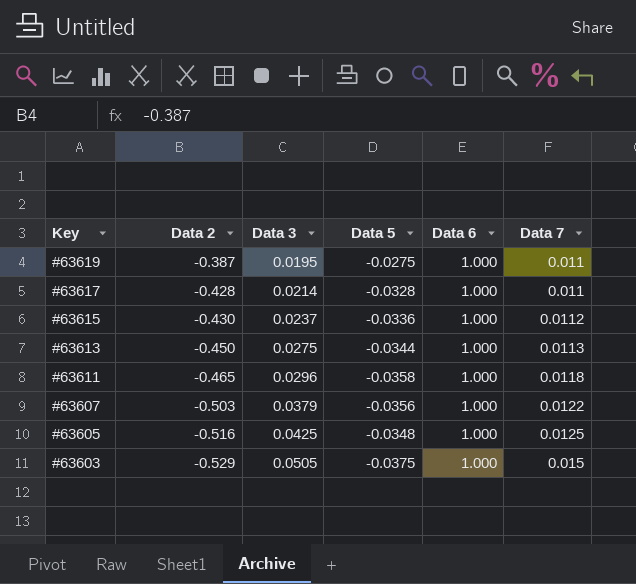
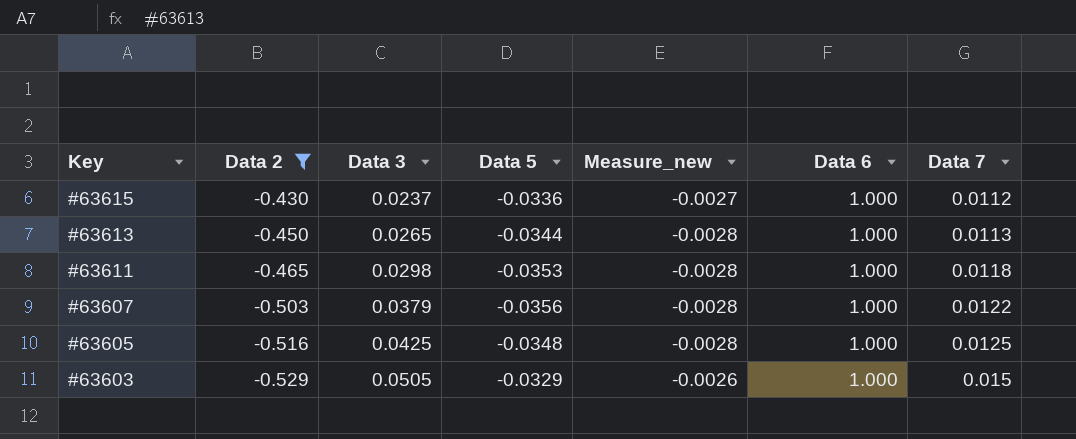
filter: none -> Data 2 <= -0.430
column Measure_new | formula: none -> [Data 5] * 0.08
#63613 | Data 3: 0.0275 -> 0.0265
#63611 | Data 3: 0.0296 -> 0.0298
#63611 | Data 5: -0.0358 -> -0.0353
#63603 | Data 5: -0.0375 -> -0.0329

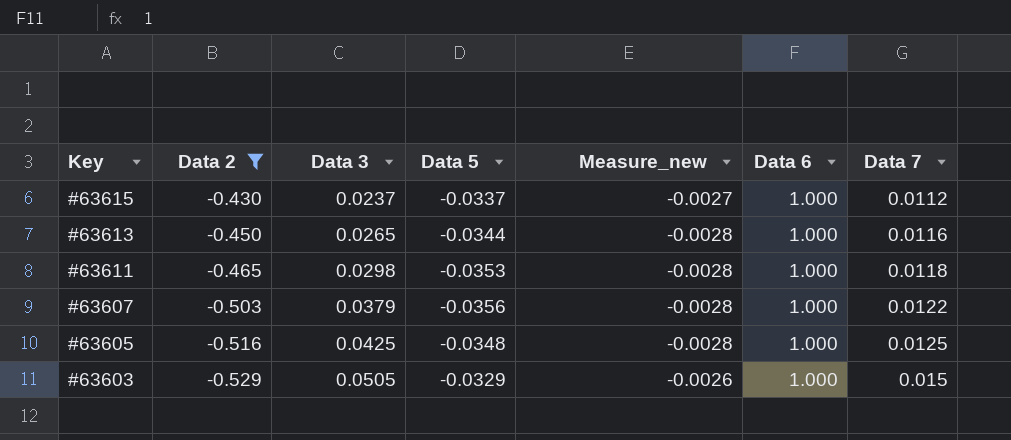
#63615 | Data 5: -0.0336 -> -0.0337
#63613 | Data 7: 0.0113 -> 0.0116

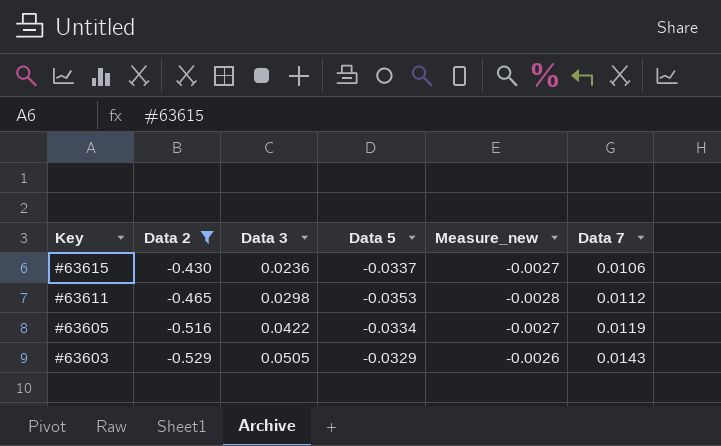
column Data 6 | position: 6 -> none
row #63613: -0.450 | 0.0265 | -0.0344 | -0.0028 | 1.000 | 0.0116 -> none
row #63607: -0.503 | 0.0379 | -0.0356 | -0.0028 | 1.000 | 0.0122 -> none
#63615 | Data 3: 0.0237 -> 0.0236
#63615 | Data 7: 0.0112 -> 0.0106
#63611 | Data 7: 0.0118 -> 0.0112
#63605 | Data 3: 0.0425 -> 0.0422
#63605 | Data 5: -0.0348 -> -0.0334
#63605 | Measure_new: -0.0028 -> -0.0027
#63605 | Data 7: 0.0125 -> 0.0119
#63603 | Data 7: 0.015 -> 0.0143

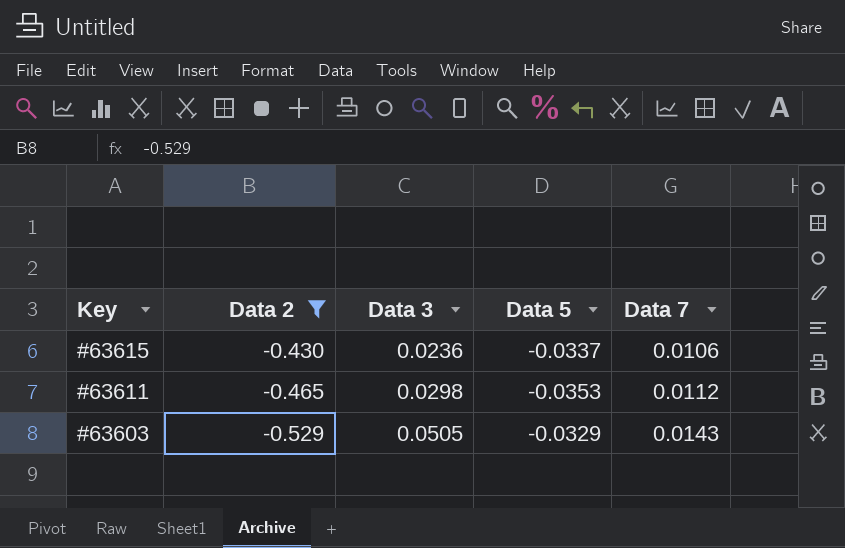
column Measure_new | formula: [Data 5] * 0.08 -> none
row #63605: -0.516 | 0.0422 | -0.0334 | -0.0027 | 0.0119 -> none

